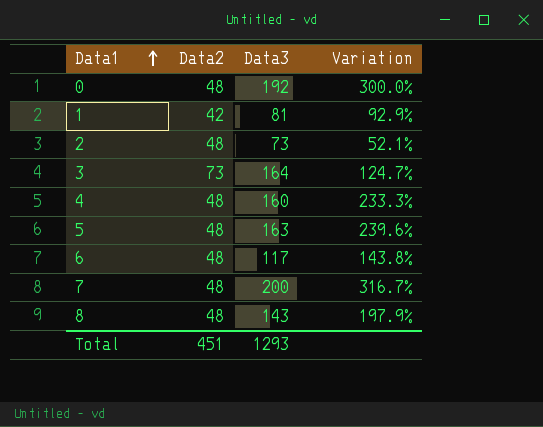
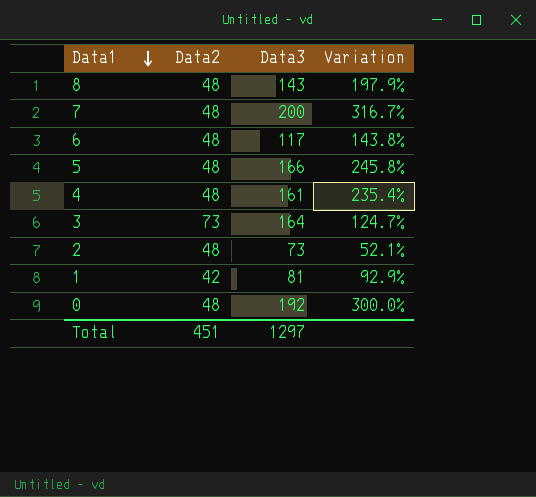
row order: Data1 ascending -> Data1 descending
5 | Data3: 163 -> 166
5 | Variation: 239.6% -> 245.8%
4 | Data3: 160 -> 161
4 | Variation: 233.3% -> 235.4%
Total | Data3: 1293 -> 1297

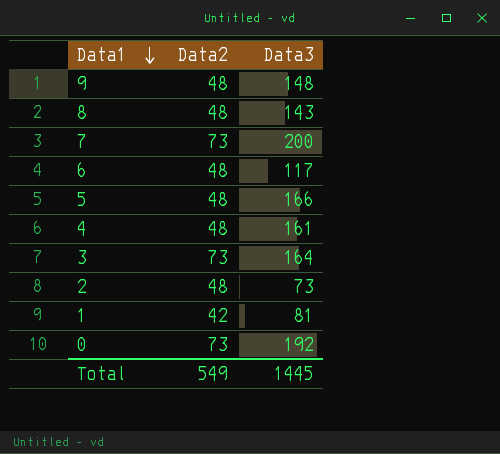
column Variation | formula: ([Data3] - [Data2]) / [Data2] -> none
row 9: none -> 48 | 148
7 | Data2: 48 -> 73
0 | Data2: 48 -> 73
Total | Data2: 451 -> 549
Total | Data3: 1297 -> 1445

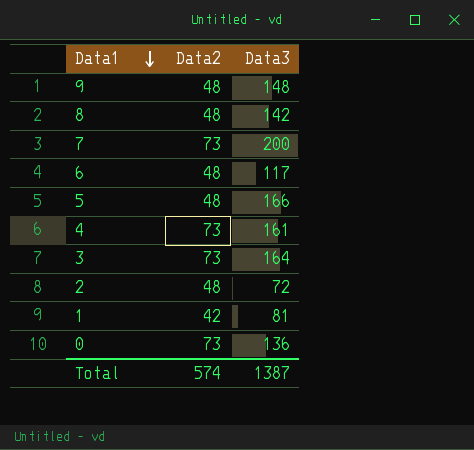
8 | Data3: 143 -> 142
4 | Data2: 48 -> 73
2 | Data3: 73 -> 72
0 | Data3: 192 -> 136
Total | Data2: 549 -> 574
Total | Data3: 1445 -> 1387

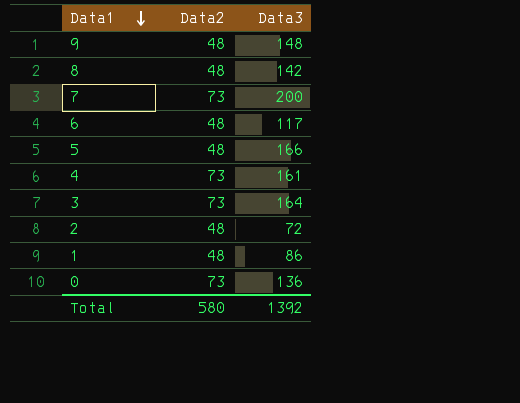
1 | Data2: 42 -> 48
1 | Data3: 81 -> 86
Total | Data2: 574 -> 580
Total | Data3: 1387 -> 1392

